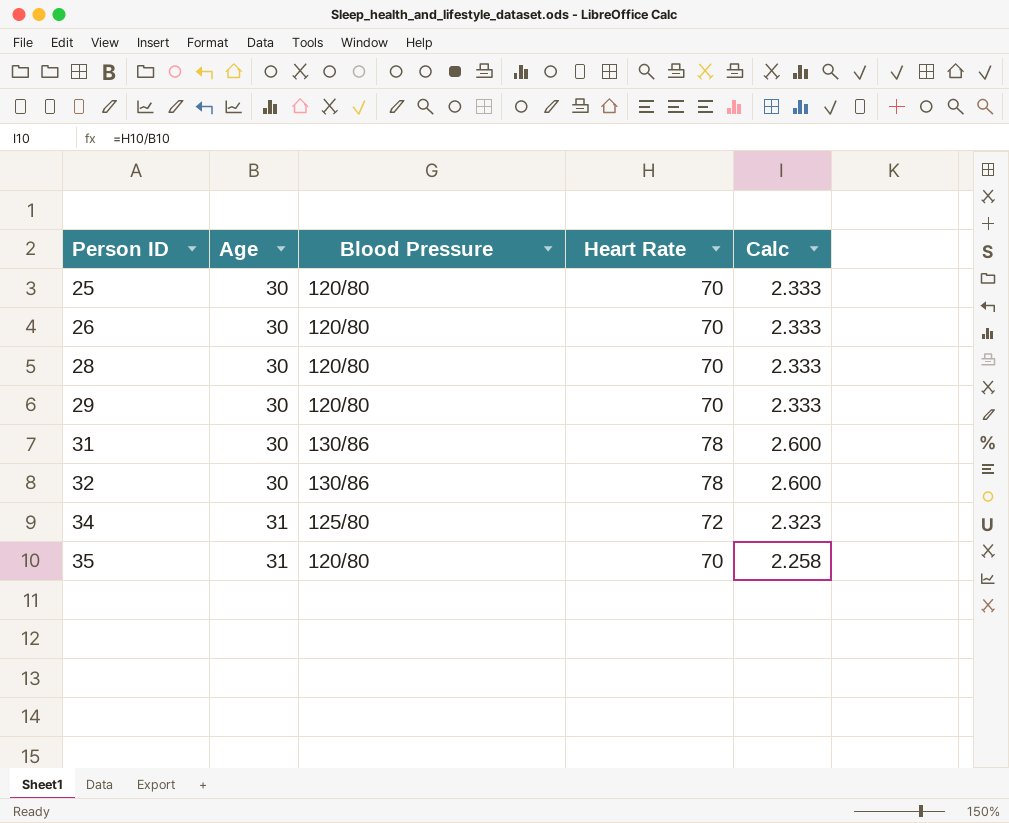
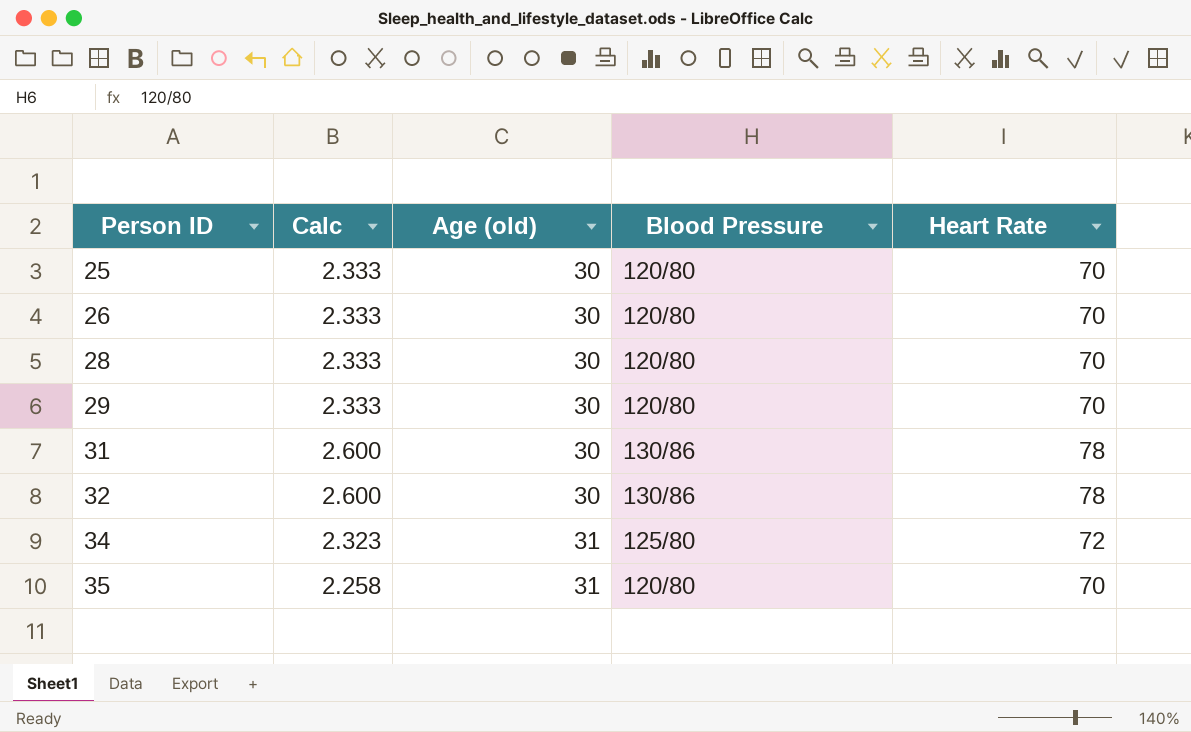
column Calc | position: 5 -> 2
column name: Age -> Age (old)

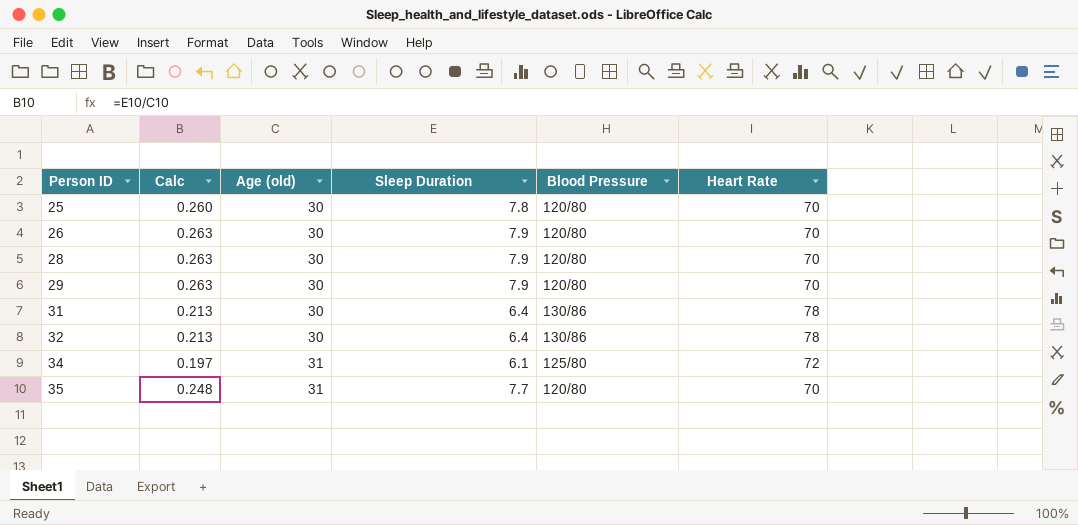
column Calc | formula: [Heart Rate] / [Age (old)] -> [Sleep Duration] / [Age (old)]
column Sleep Duration | position: none -> 4

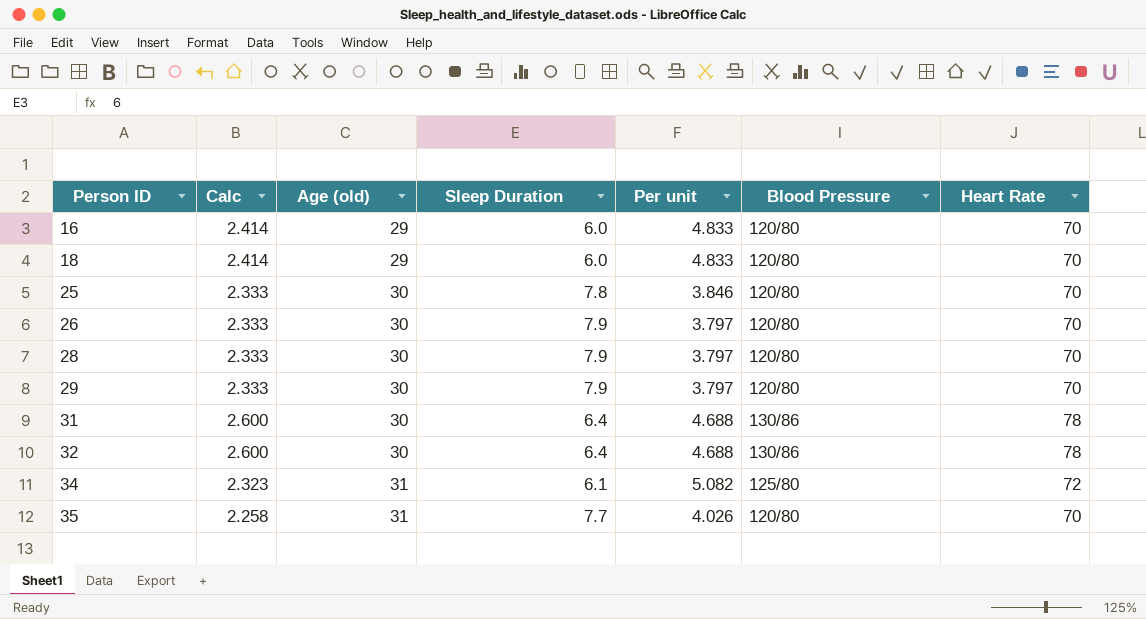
column Calc | formula: [Sleep Duration] / [Age (old)] -> [Heart Rate] / [Age (old)]
column Per unit | formula: none -> [Age (old)] / [Sleep Duration]
row 16: none -> 2.414 | 29 | 6.0 | 4.833 | 120/80 | 70
row 18: none -> 2.414 | 29 | 6.0 | 4.833 | 120/80 | 70

